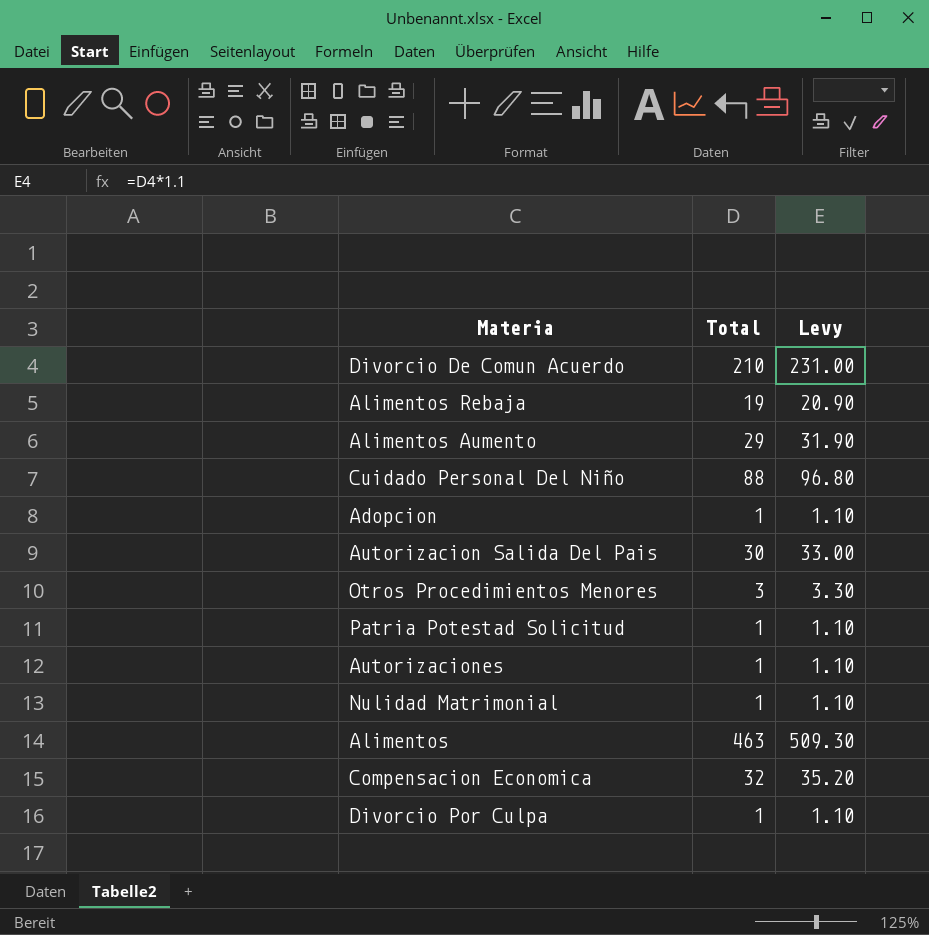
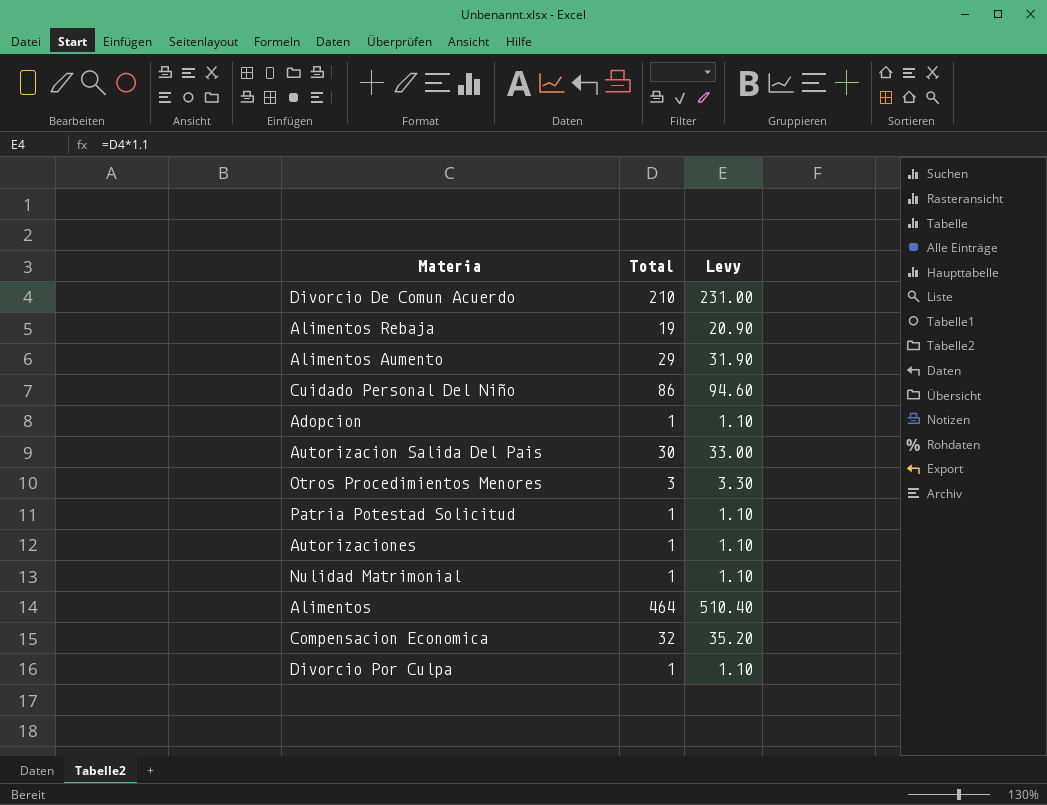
Cuidado Personal Del Niño | Total: 88 -> 86
Cuidado Personal Del Niño | Levy: 96.80 -> 94.60
Alimentos | Total: 463 -> 464
Alimentos | Levy: 509.30 -> 510.40

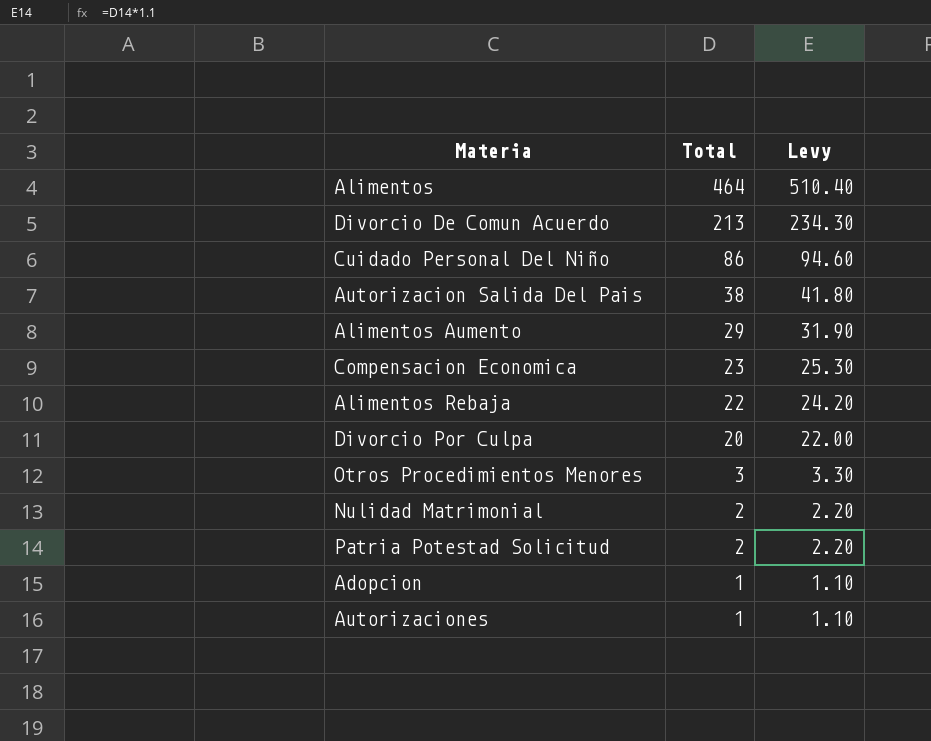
row order: none -> Total descending
Divorcio De Comun Acuerdo | Total: 210 -> 213
Divorcio De Comun Acuerdo | Levy: 231.00 -> 234.30
Autorizacion Salida Del Pais | Total: 30 -> 38
Autorizacion Salida Del Pais | Levy: 33.00 -> 41.80
Compensacion Economica | Total: 32 -> 23
Compensacion Economica | Levy: 35.20 -> 25.30
Alimentos Rebaja | Total: 19 -> 22
Alimentos Rebaja | Levy: 20.90 -> 24.20
Divorcio Por Culpa | Total: 1 -> 20
Divorcio Por Culpa | Levy: 1.10 -> 22.00
Nulidad Matrimonial | Total: 1 -> 2
Nulidad Matrimonial | Levy: 1.10 -> 2.20
Patria Potestad Solicitud | Total: 1 -> 2
Patria Potestad Solicitud | Levy: 1.10 -> 2.20

